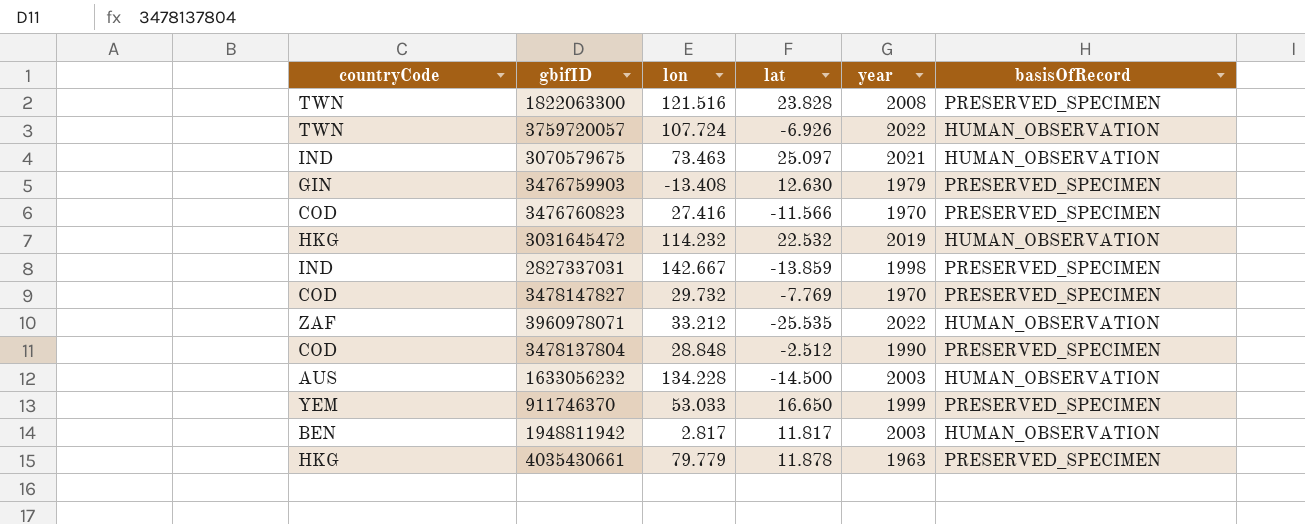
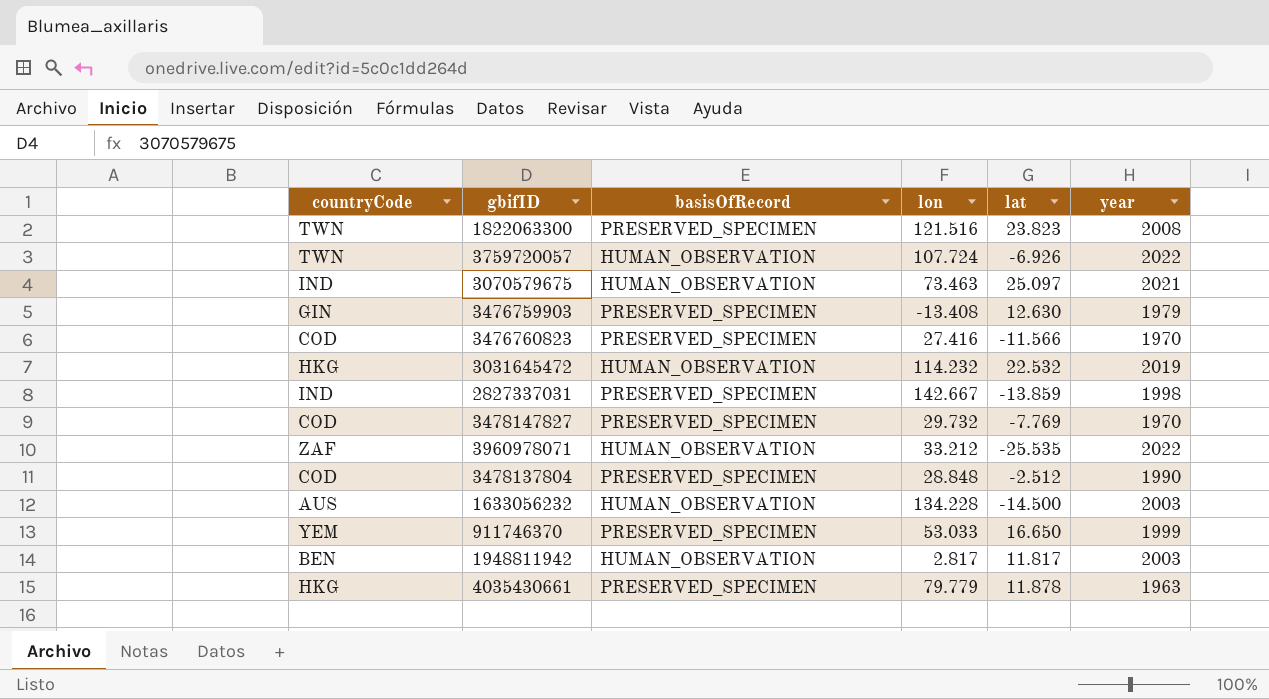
column basisOfRecord | position: 6 -> 3
1822063300 | lat: 23.828 -> 23.823

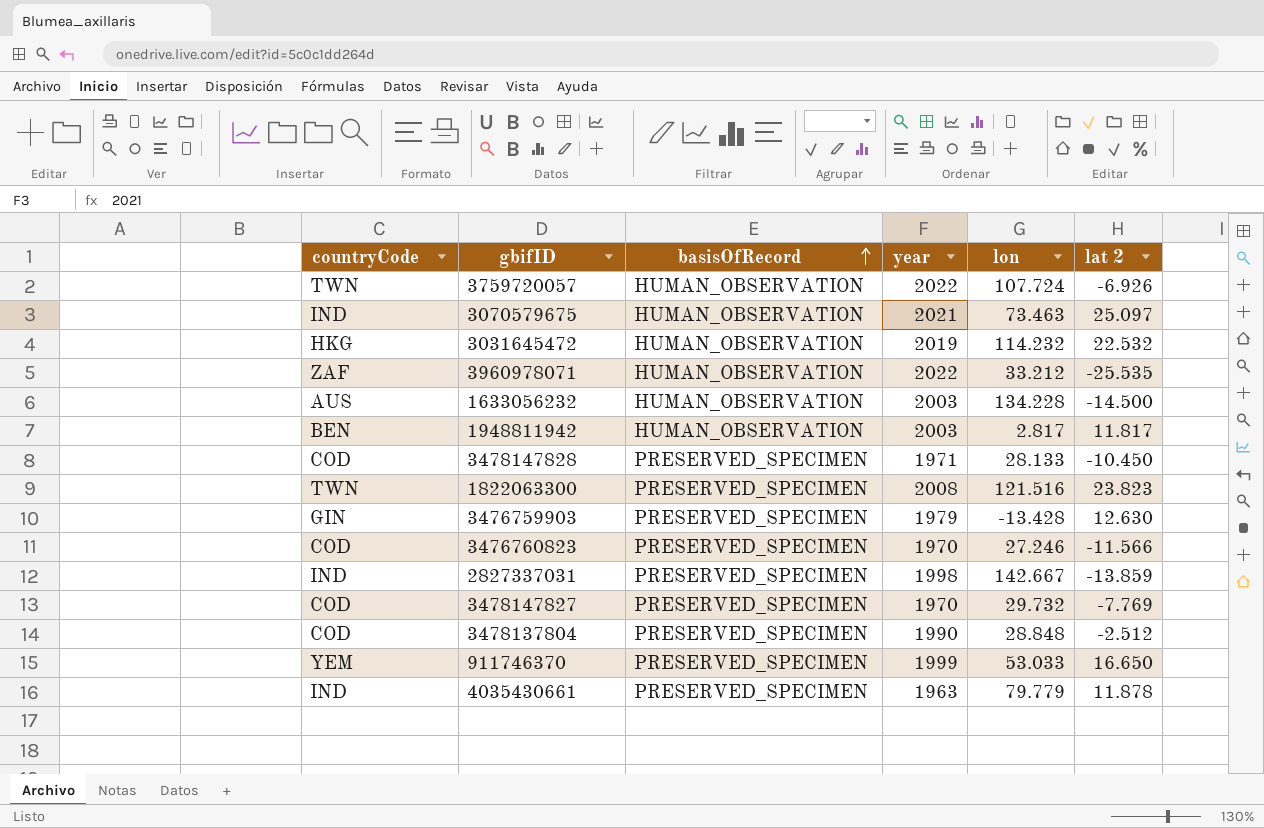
row order: none -> basisOfRecord ascending
column year | position: 6 -> 4
column name: lat -> lat 2
row 3478147828: none -> COD | PRESERVED_SPECIMEN | 1971 | 28.133 | -10.450
3476759903 | lon: -13.408 -> -13.428
3476760823 | lon: 27.416 -> 27.246
4035430661 | countryCode: HKG -> IND

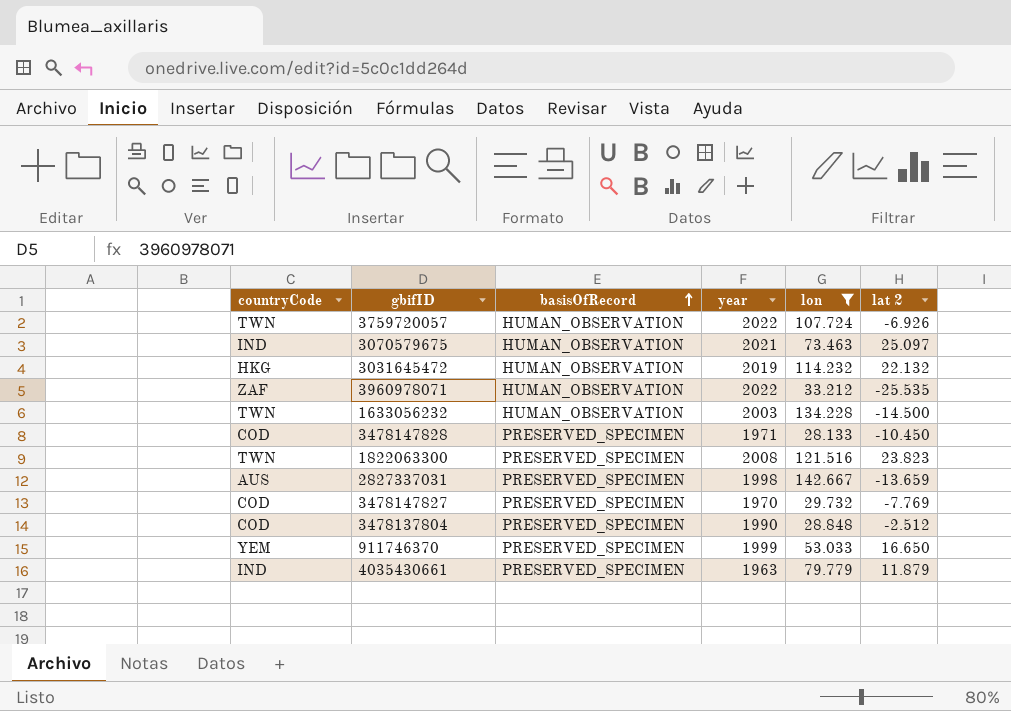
filter: none -> lon >= 28.133
3031645472 | lat 2: 22.532 -> 22.132
1633056232 | countryCode: AUS -> TWN
2827337031 | countryCode: IND -> AUS
2827337031 | lat 2: -13.859 -> -13.659
4035430661 | lat 2: 11.878 -> 11.879

